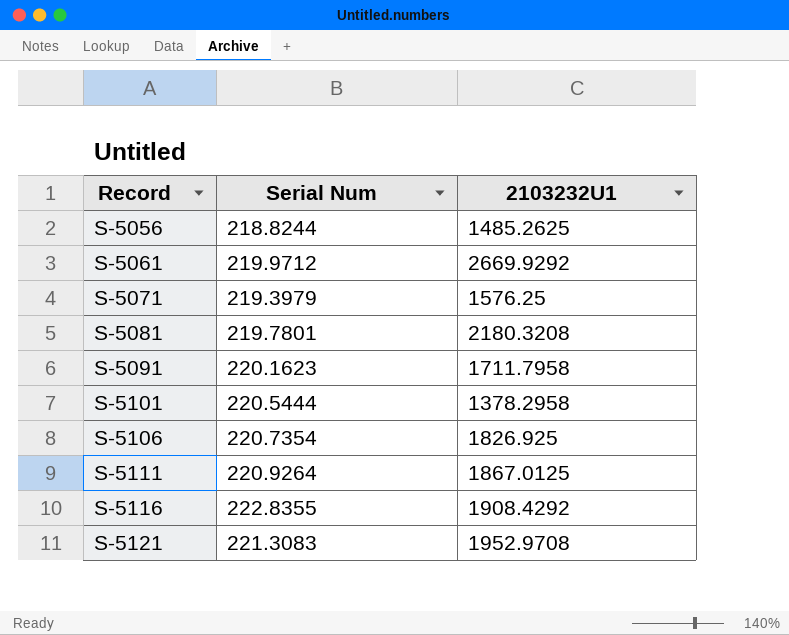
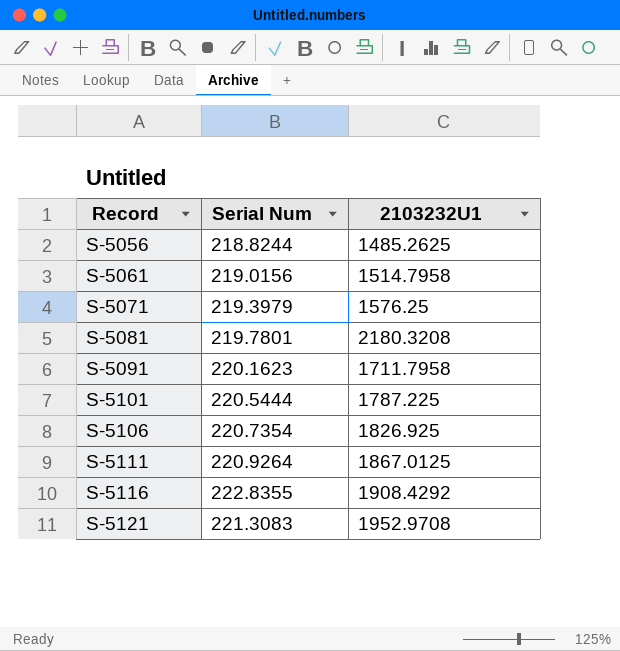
S-5061 | Serial Num: 219.9712 -> 219.0156
S-5061 | 2103232U1: 2669.9292 -> 1514.7958
S-5101 | 2103232U1: 1378.2958 -> 1787.225

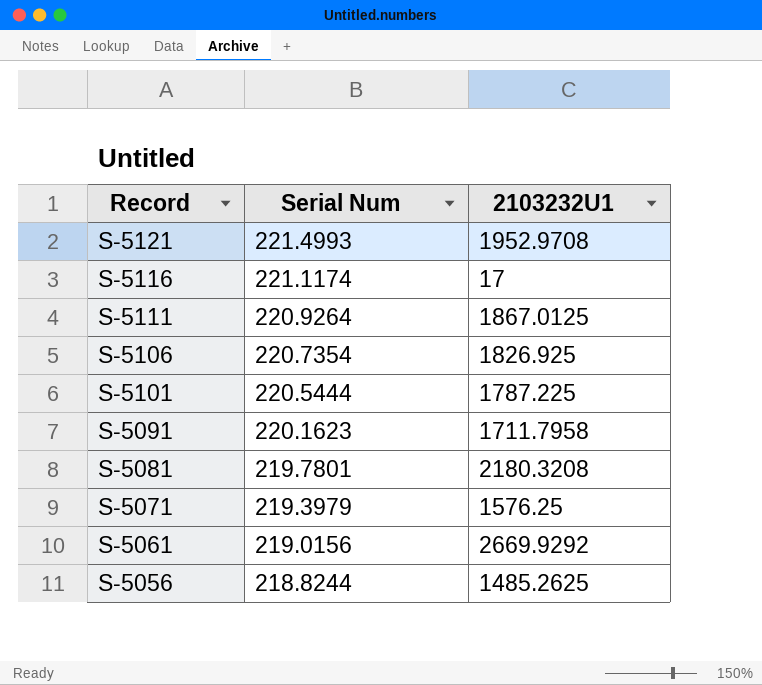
row order: Record ascending -> Record descending
S-5121 | Serial Num: 221.3083 -> 221.4993
S-5116 | Serial Num: 222.8355 -> 221.1174
S-5116 | 2103232U1: 1908.4292 -> 17
S-5061 | 2103232U1: 1514.7958 -> 2669.9292

